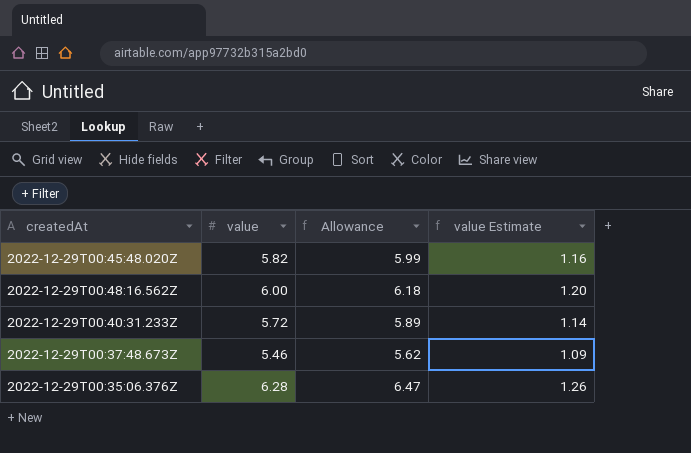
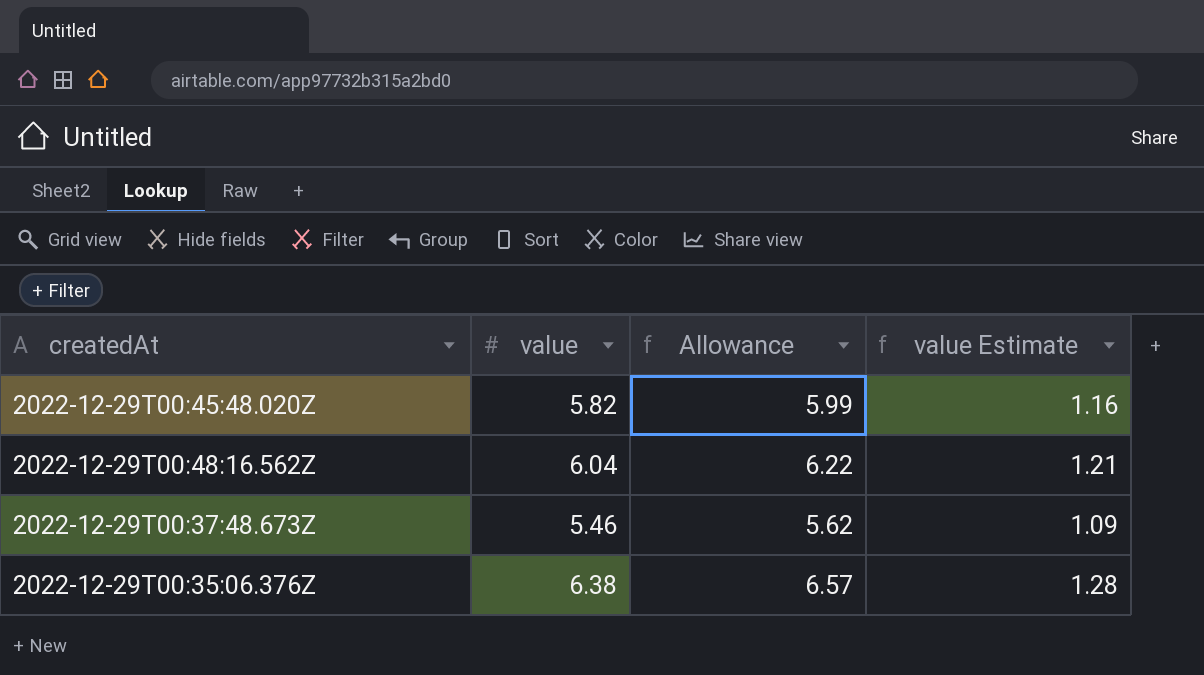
row 2022-12-29T00:40:31.233Z: 5.72 | 5.89 | 1.14 -> none
2022-12-29T00:48:16.562Z | value: 6.00 -> 6.04
2022-12-29T00:48:16.562Z | Allowance: 6.18 -> 6.22
2022-12-29T00:48:16.562Z | value Estimate: 1.20 -> 1.21
2022-12-29T00:35:06.376Z | value: 6.28 -> 6.38
2022-12-29T00:35:06.376Z | Allowance: 6.47 -> 6.57
2022-12-29T00:35:06.376Z | value Estimate: 1.26 -> 1.28

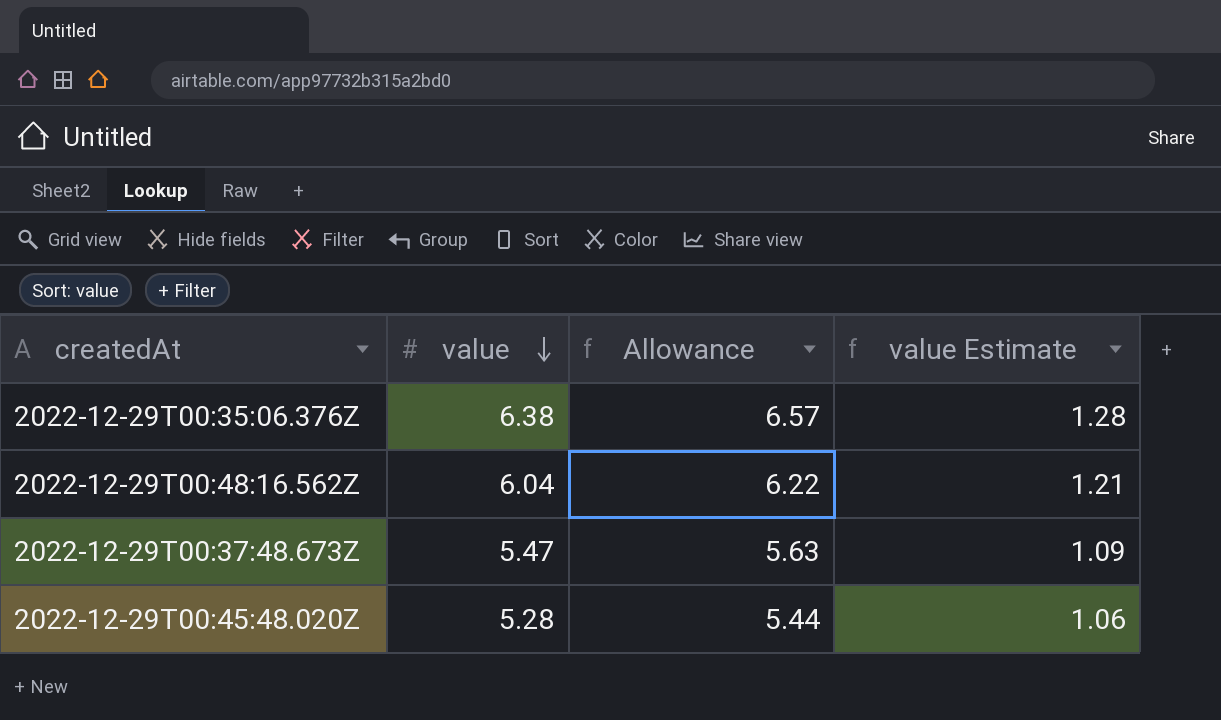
row order: none -> value descending
2022-12-29T00:37:48.673Z | value: 5.46 -> 5.47
2022-12-29T00:37:48.673Z | Allowance: 5.62 -> 5.63
2022-12-29T00:45:48.020Z | value: 5.82 -> 5.28
2022-12-29T00:45:48.020Z | Allowance: 5.99 -> 5.44
2022-12-29T00:45:48.020Z | value Estimate: 1.16 -> 1.06

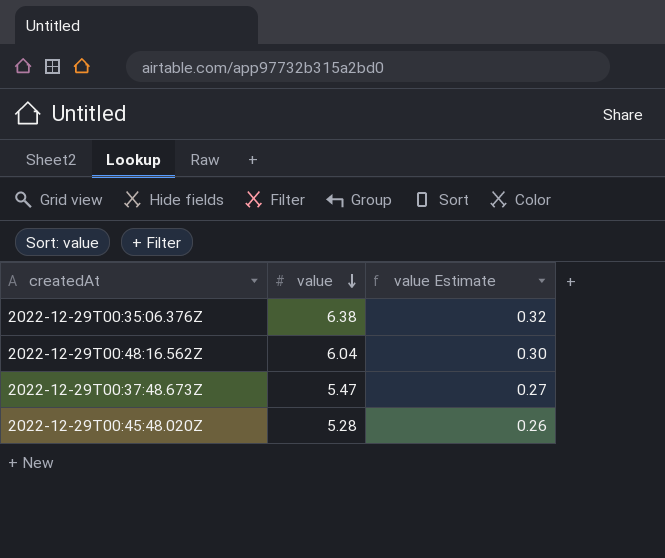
column Allowance | formula: [value] * 1.03 -> none
column value Estimate | formula: [value] * 0.2 -> [value] * 0.05

